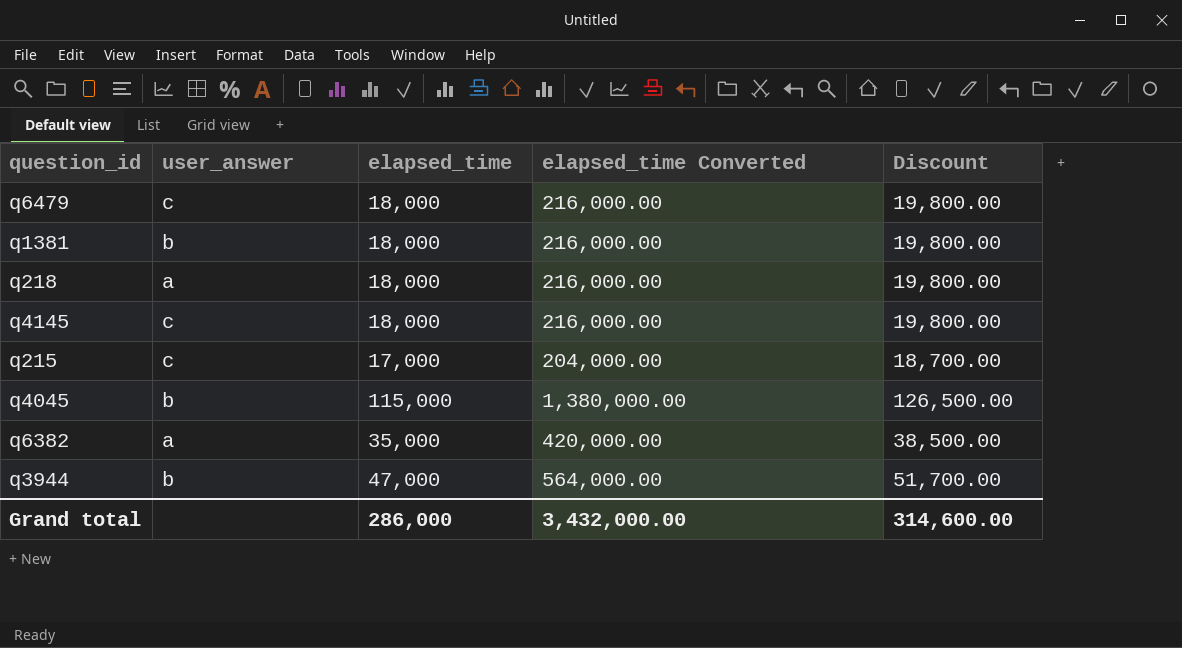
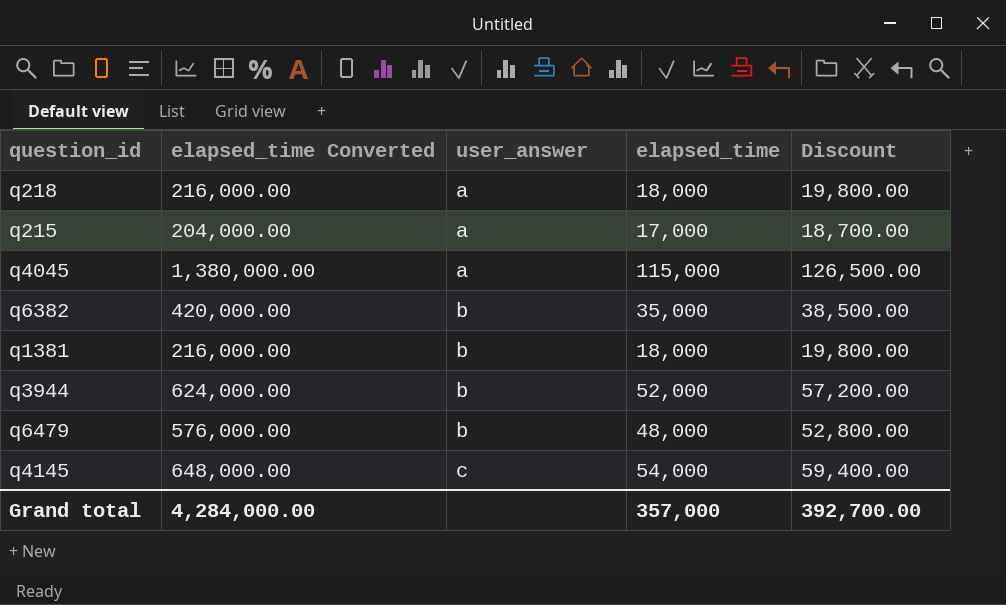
row order: none -> user_answer ascending
column elapsed_time Converted | position: 4 -> 2
q215 | user_answer: c -> a
q4045 | user_answer: b -> a
q6382 | user_answer: a -> b
q3944 | elapsed_time Converted: 564,000.00 -> 624,000.00
q3944 | elapsed_time: 47,000 -> 52,000
q3944 | Discount: 51,700.00 -> 57,200.00
q6479 | elapsed_time Converted: 216,000.00 -> 576,000.00
q6479 | user_answer: c -> b
q6479 | elapsed_time: 18,000 -> 48,000
q6479 | Discount: 19,800.00 -> 52,800.00
q4145 | elapsed_time Converted: 216,000.00 -> 648,000.00
q4145 | elapsed_time: 18,000 -> 54,000
q4145 | Discount: 19,800.00 -> 59,400.00
Grand total | elapsed_time Converted: 3,432,000.00 -> 4,284,000.00
Grand total | elapsed_time: 286,000 -> 357,000
Grand total | Discount: 314,600.00 -> 392,700.00

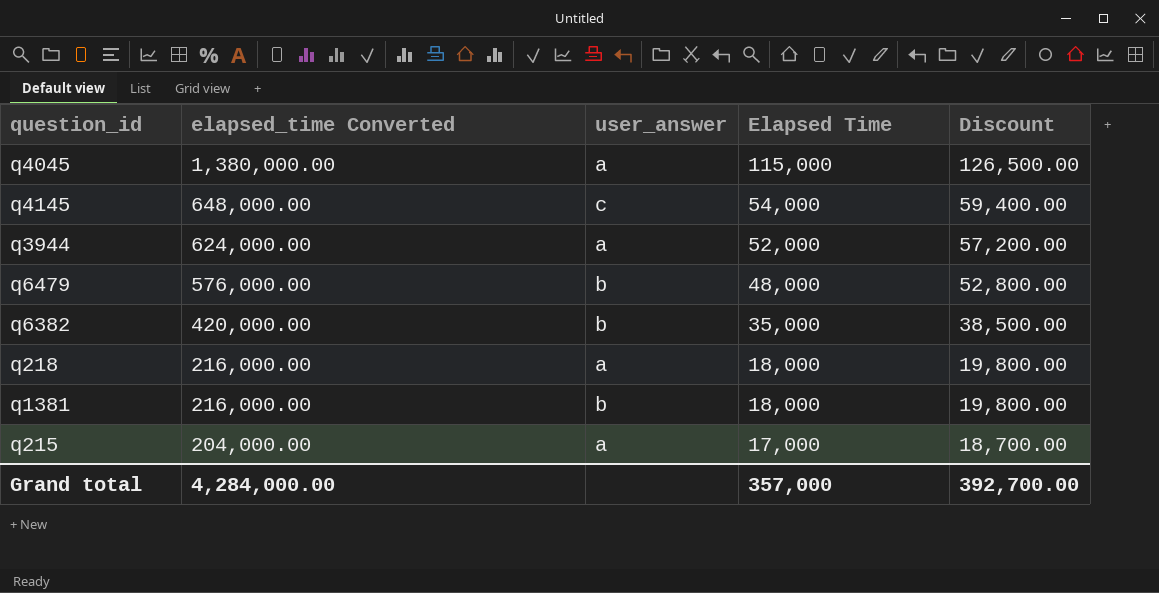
row order: user_answer ascending -> elapsed_time Converted descending
column name: elapsed_time -> Elapsed Time
q3944 | user_answer: b -> a

